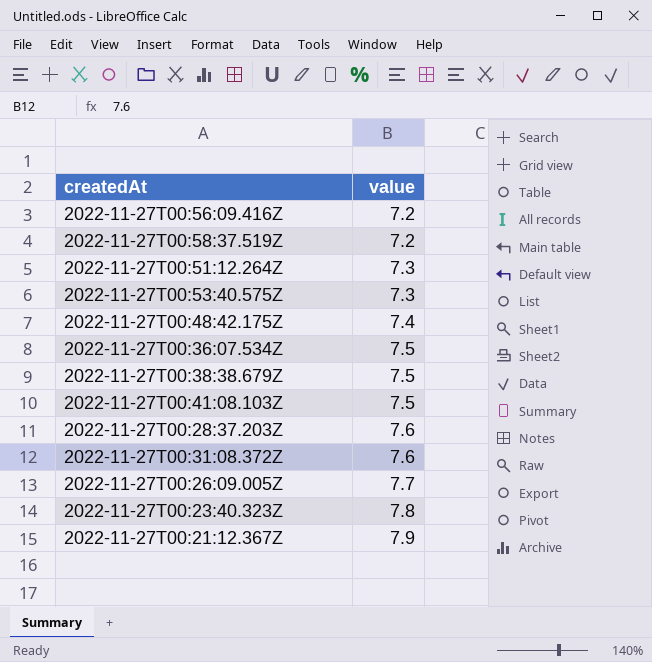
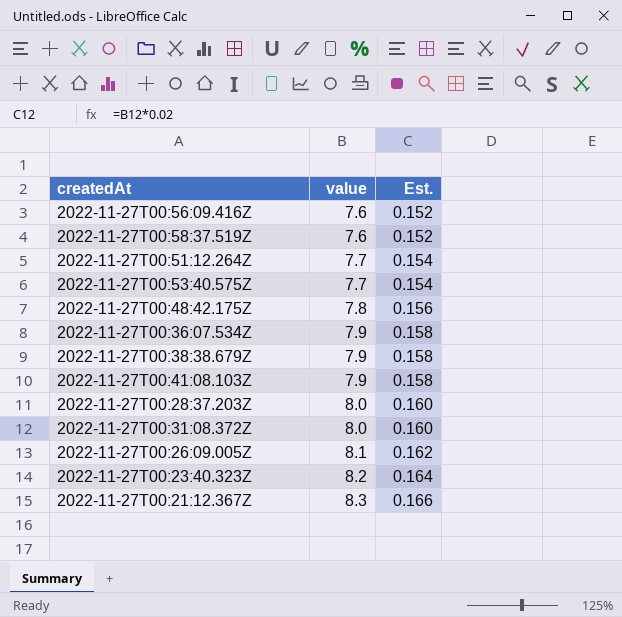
column Est. | formula: none -> [value] * 0.02
2022-11-27T00:56:09.416Z | value: 7.2 -> 7.6
2022-11-27T00:58:37.519Z | value: 7.2 -> 7.6
2022-11-27T00:51:12.264Z | value: 7.3 -> 7.7
2022-11-27T00:53:40.575Z | value: 7.3 -> 7.7
2022-11-27T00:48:42.175Z | value: 7.4 -> 7.8
2022-11-27T00:36:07.534Z | value: 7.5 -> 7.9
2022-11-27T00:38:38.679Z | value: 7.5 -> 7.9
2022-11-27T00:41:08.103Z | value: 7.5 -> 7.9
2022-11-27T00:28:37.203Z | value: 7.6 -> 8.0
2022-11-27T00:31:08.372Z | value: 7.6 -> 8.0
2022-11-27T00:26:09.005Z | value: 7.7 -> 8.1
2022-11-27T00:23:40.323Z | value: 7.8 -> 8.2
2022-11-27T00:21:12.367Z | value: 7.9 -> 8.3

